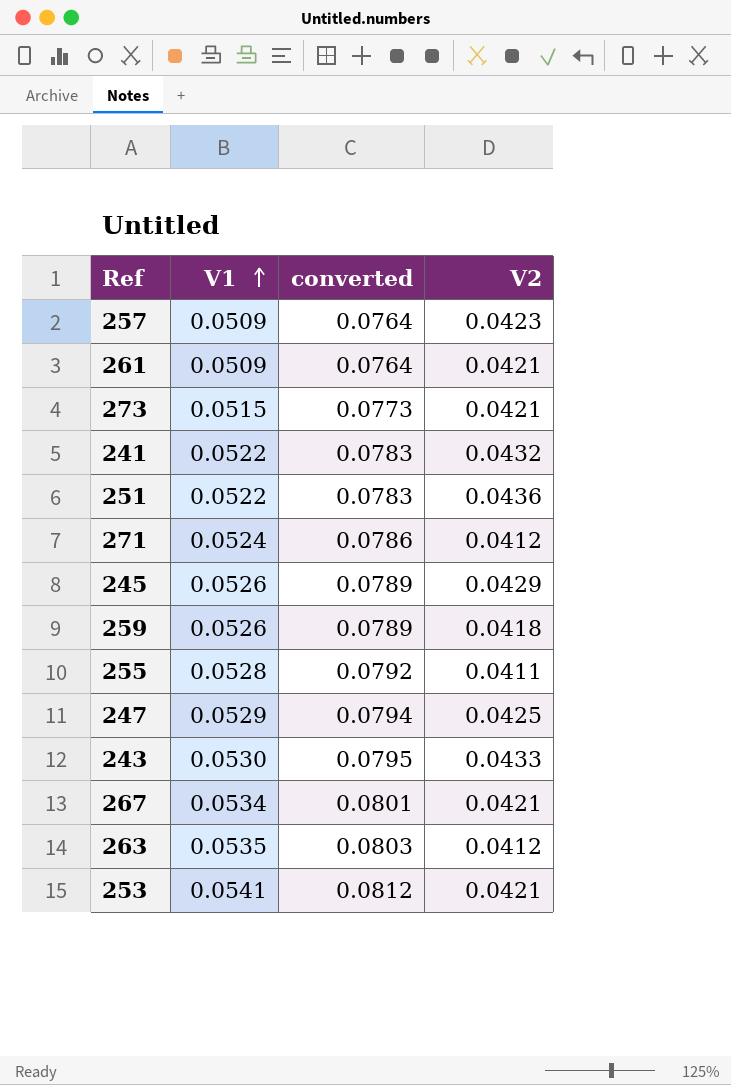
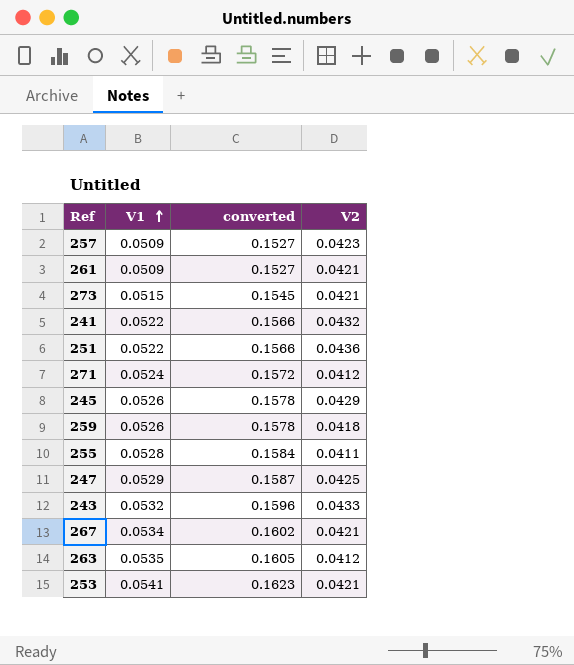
column converted | formula: [V1] * 1.5 -> [V1] * 3
243 | V1: 0.0530 -> 0.0532

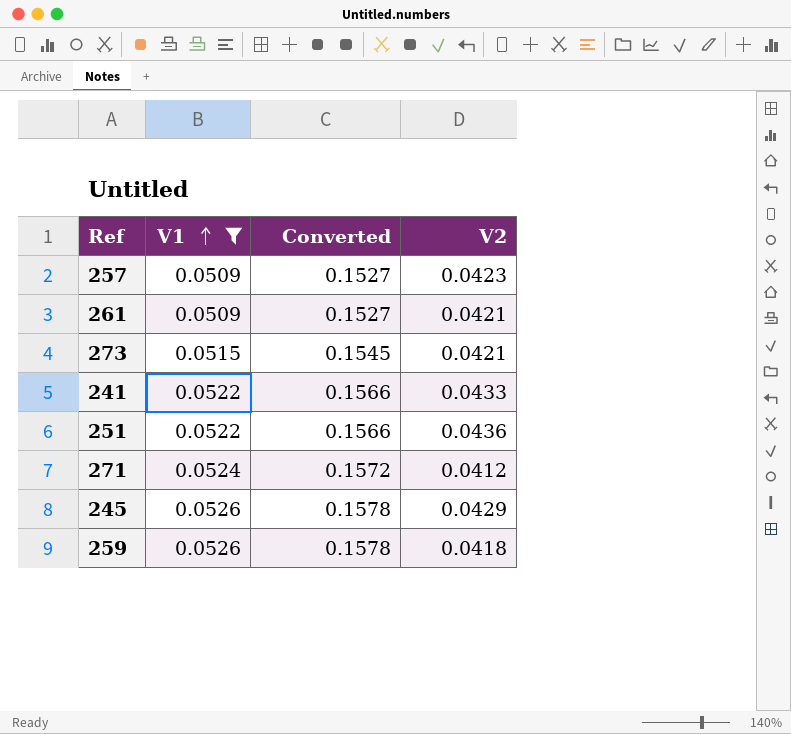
filter: none -> V1 <= 0.0526
column name: converted -> Converted
241 | V2: 0.0432 -> 0.0433

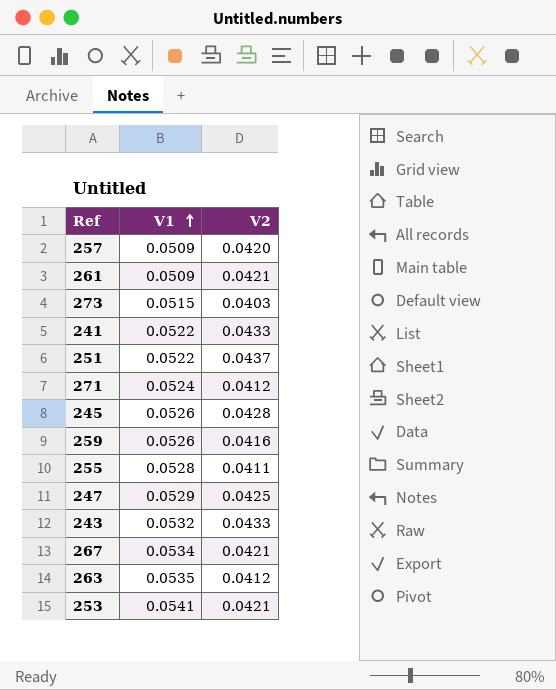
filter: V1 <= 0.0526 -> none
column Converted | formula: [V1] * 3 -> none
257 | V2: 0.0423 -> 0.0420
273 | V2: 0.0421 -> 0.0403
251 | V2: 0.0436 -> 0.0437
245 | V2: 0.0429 -> 0.0428
259 | V2: 0.0418 -> 0.0416

